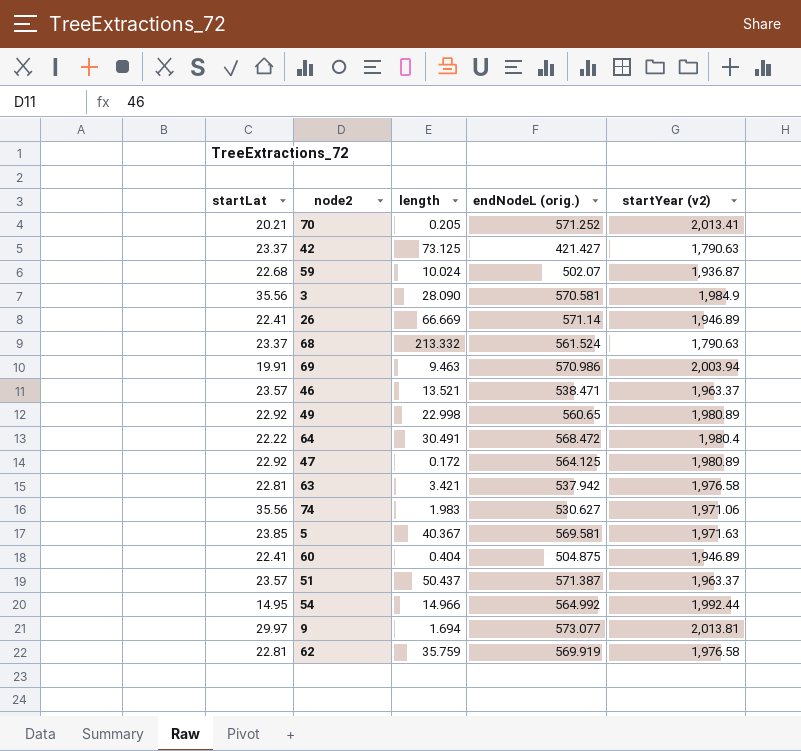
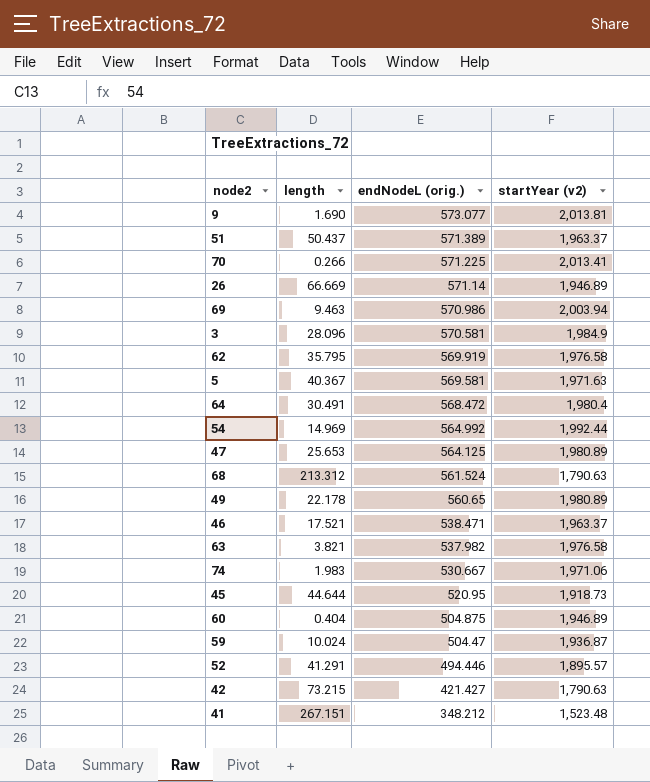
row order: none -> endNodeL (orig.) descending
column startLat | position: 1 -> none
9 | length: 1.694 -> 1.690
51 | endNodeL (orig.): 571.387 -> 571.389
70 | length: 0.205 -> 0.266
70 | endNodeL (orig.): 571.252 -> 571.225
3 | length: 28.090 -> 28.096
62 | length: 35.759 -> 35.795
54 | length: 14.966 -> 14.969
47 | length: 0.172 -> 25.653
68 | length: 213.332 -> 213.312
49 | length: 22.998 -> 22.178
46 | length: 13.521 -> 17.521
63 | length: 3.421 -> 3.821
63 | endNodeL (orig.): 537.942 -> 537.982
74 | endNodeL (orig.): 530.627 -> 530.667
row 45: none -> 44.644 | 520.95 | 1,918.73
59 | endNodeL (orig.): 502.07 -> 504.47
row 52: none -> 41.291 | 494.446 | 1,895.57
42 | length: 73.125 -> 73.215
row 41: none -> 267.151 | 348.212 | 1,523.48

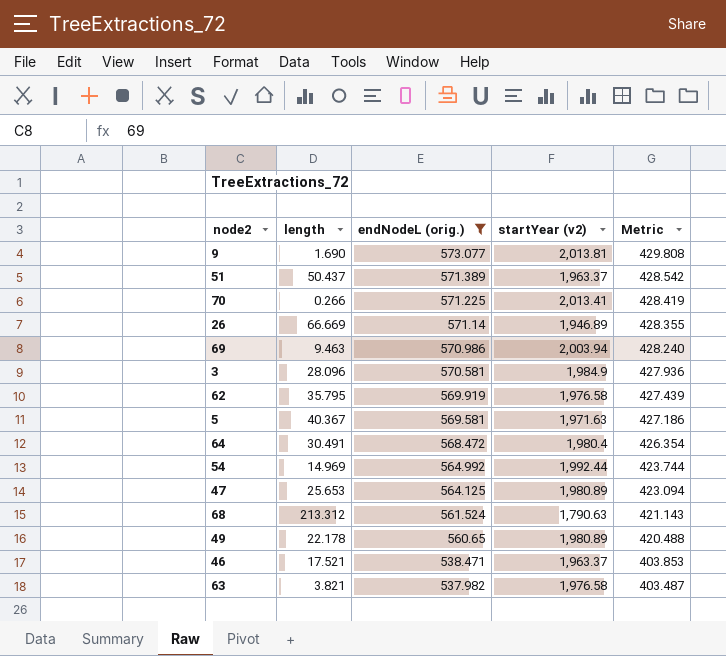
filter: none -> endNodeL (orig.) >= 537.982
column Metric | formula: none -> [endNodeL (orig.)] * 0.75

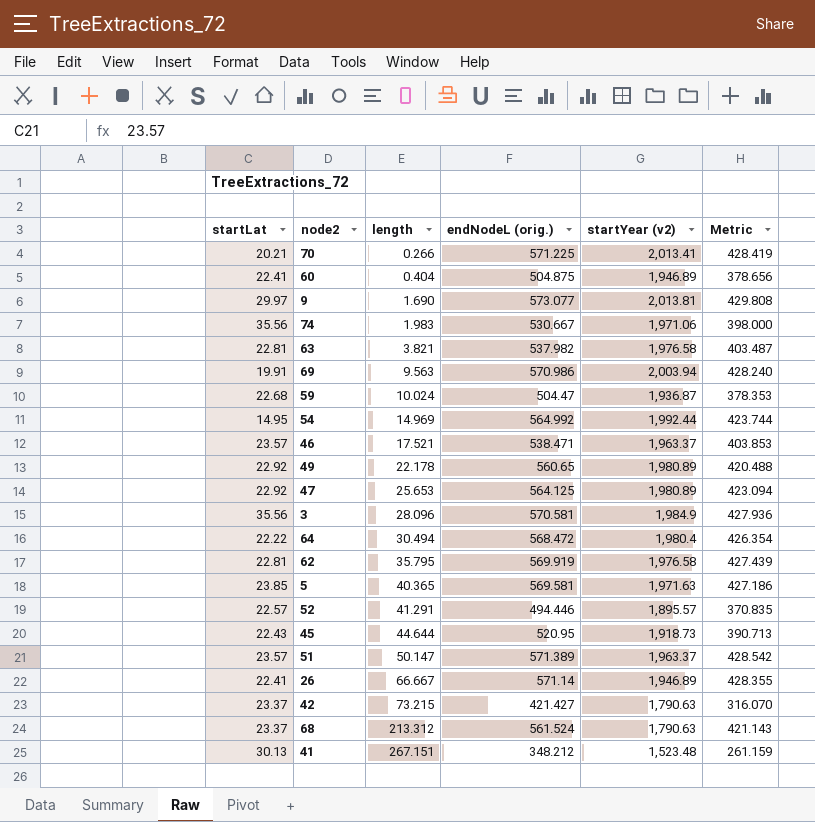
filter: endNodeL (orig.) >= 537.982 -> none
row order: endNodeL (orig.) descending -> length ascending
column startLat | position: none -> 1
69 | length: 9.463 -> 9.563
64 | length: 30.491 -> 30.494
5 | length: 40.367 -> 40.365
51 | length: 50.437 -> 50.147
26 | length: 66.669 -> 66.667

